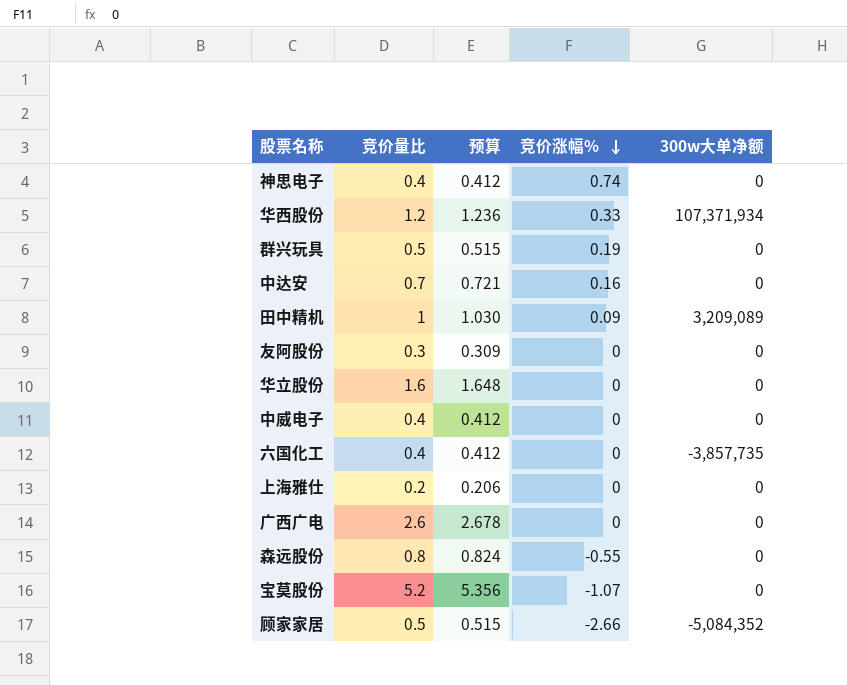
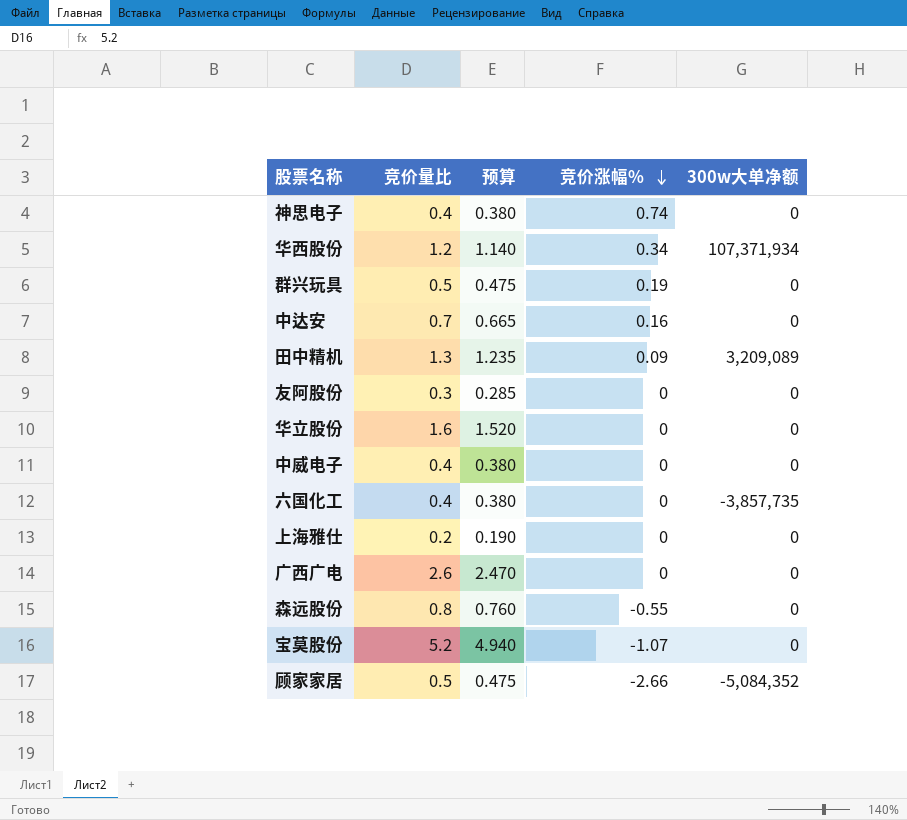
column 预算 | formula: [竞价量比] * 1.03 -> [竞价量比] * 0.95
华西股份 | 竞价涨幅%: 0.33 -> 0.34
田中精机 | 竞价量比: 1 -> 1.3

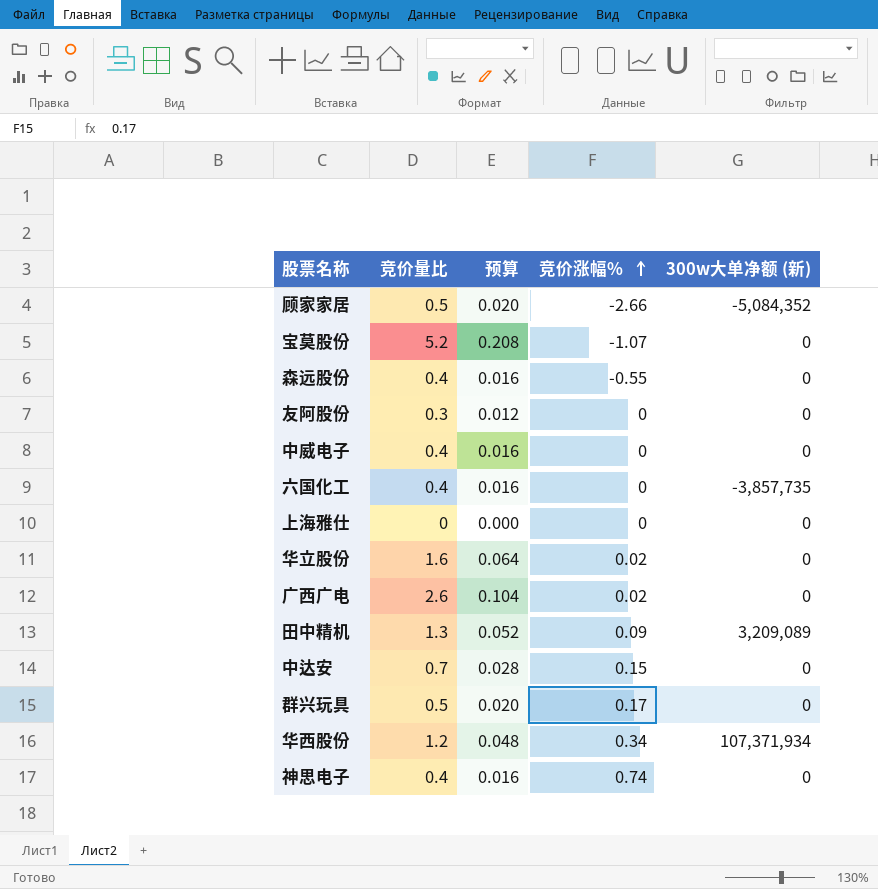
row order: 竞价涨幅% descending -> 竞价涨幅% ascending
column 预算 | formula: [竞价量比] * 0.95 -> [竞价量比] * 0.04
column name: 300w大单净额 -> 300w大单净额 (新)
森远股份 | 竞价量比: 0.8 -> 0.4
上海雅仕 | 竞价量比: 0.2 -> 0
华立股份 | 竞价涨幅%: 0 -> 0.02
广西广电 | 竞价涨幅%: 0 -> 0.02
中达安 | 竞价涨幅%: 0.16 -> 0.15
群兴玩具 | 竞价涨幅%: 0.19 -> 0.17

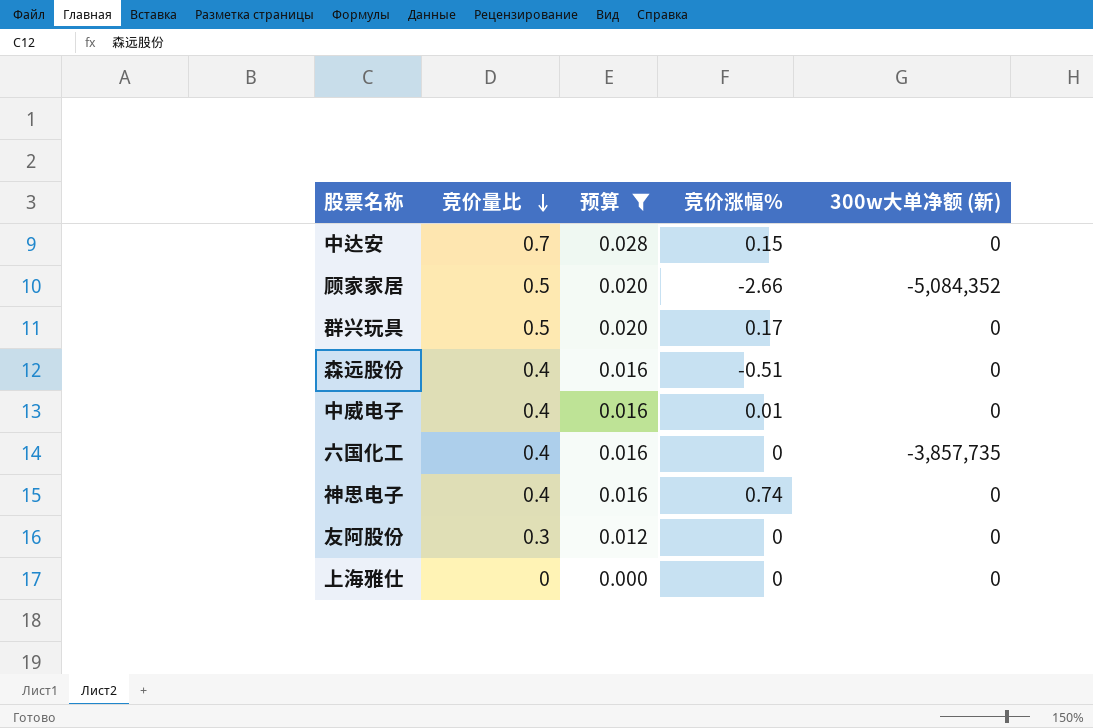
filter: none -> 预算 <= 0.028
row order: 竞价涨幅% ascending -> 竞价量比 descending
森远股份 | 竞价涨幅%: -0.55 -> -0.51
中威电子 | 竞价涨幅%: 0 -> 0.01

